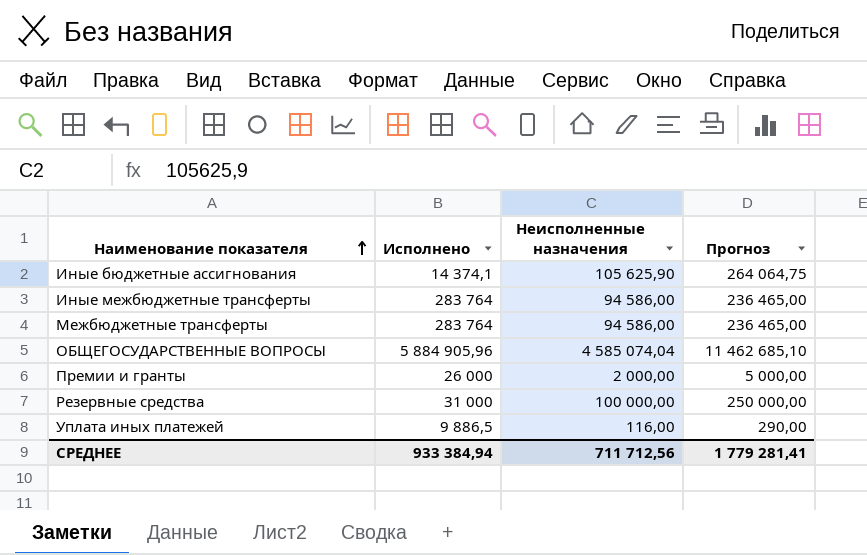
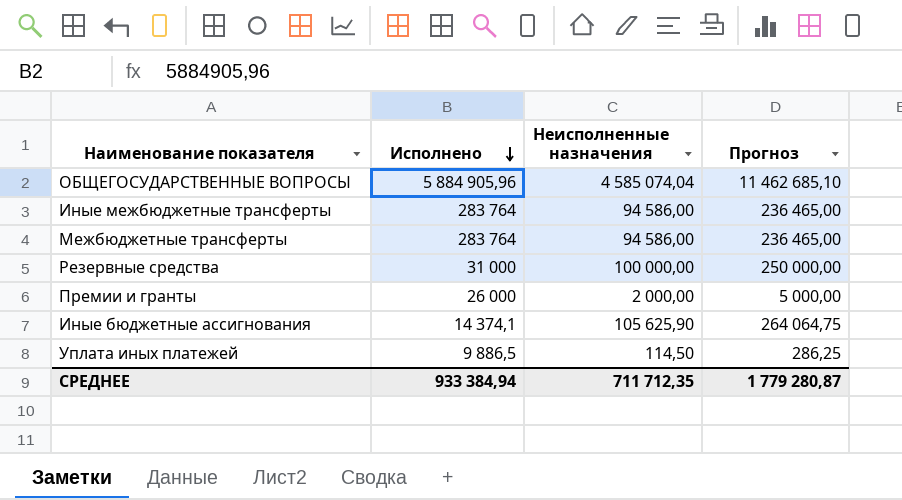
row order: Наименование показателя ascending -> Исполнено descending
Уплата иных платежей | Неисполненные назначения: 116,00 -> 114,50
Уплата иных платежей | Прогноз: 290,00 -> 286,25
СРЕДНЕЕ | Неисполненные назначения: 711 712,56 -> 711 712,35
СРЕДНЕЕ | Прогноз: 1 779 281,41 -> 1 779 280,87

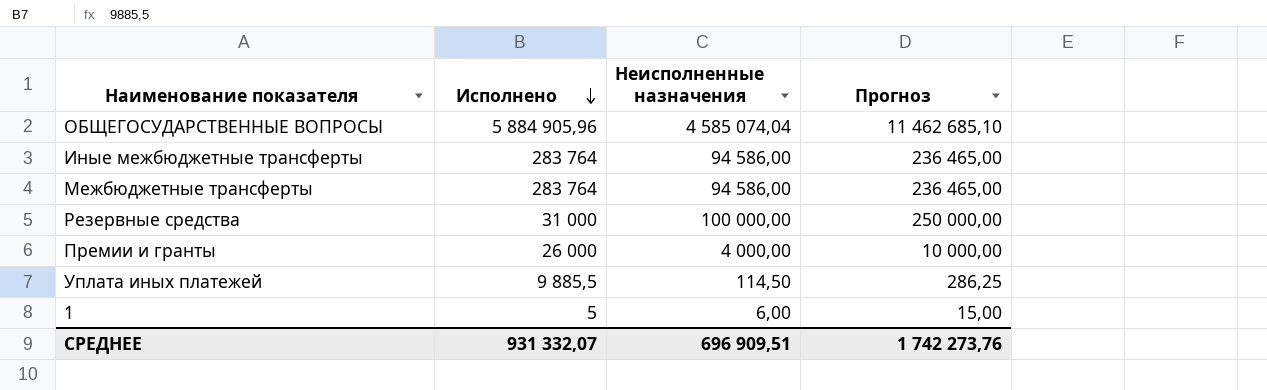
row Иные бюджетные ассигнования: 14 374,1 | 105 625,90 | 264 064,75 -> none
Премии и гранты | Неисполненные назначения: 2 000,00 -> 4 000,00
Премии и гранты | Прогноз: 5 000,00 -> 10 000,00
Уплата иных платежей | Исполнено: 9 886,5 -> 9 885,5
row 1: none -> 5 | 6,00 | 15,00
СРЕДНЕЕ | Исполнено: 933 384,94 -> 931 332,07
СРЕДНЕЕ | Неисполненные назначения: 711 712,35 -> 696 909,51
СРЕДНЕЕ | Прогноз: 1 779 280,87 -> 1 742 273,76

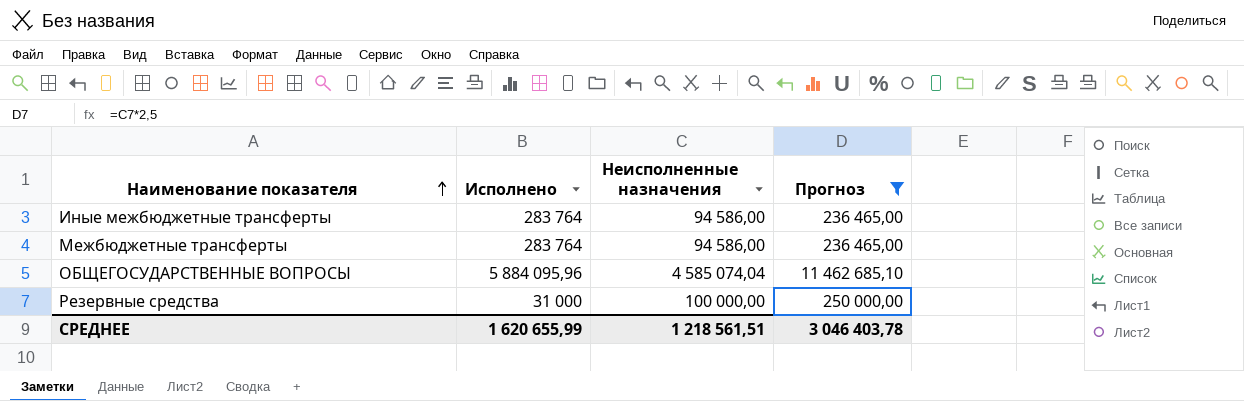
filter: none -> Прогноз >= 236 465,00
row order: Исполнено descending -> Наименование показателя ascending
ОБЩЕГОСУДАРСТВЕННЫЕ ВОПРОСЫ | Исполнено: 5 884 905,96 -> 5 884 095,96
СРЕДНЕЕ | Исполнено: 931 332,07 -> 1 620 655,99
СРЕДНЕЕ | Неисполненные назначения: 696 909,51 -> 1 218 561,51
СРЕДНЕЕ | Прогноз: 1 742 273,76 -> 3 046 403,78

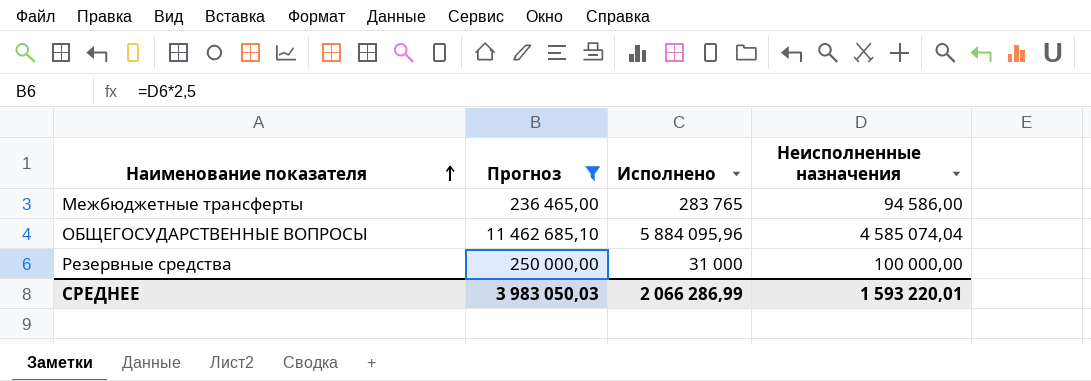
column Прогноз | position: 4 -> 2
row Иные межбюджетные трансферты: 283 764 | 94 586,00 | 236 465,00 -> none
Межбюджетные трансферты | Исполнено: 283 764 -> 283 765
СРЕДНЕЕ | Прогноз: 3 046 403,78 -> 3 983 050,03
СРЕДНЕЕ | Исполнено: 1 620 655,99 -> 2 066 286,99
СРЕДНЕЕ | Неисполненные назначения: 1 218 561,51 -> 1 593 220,01

